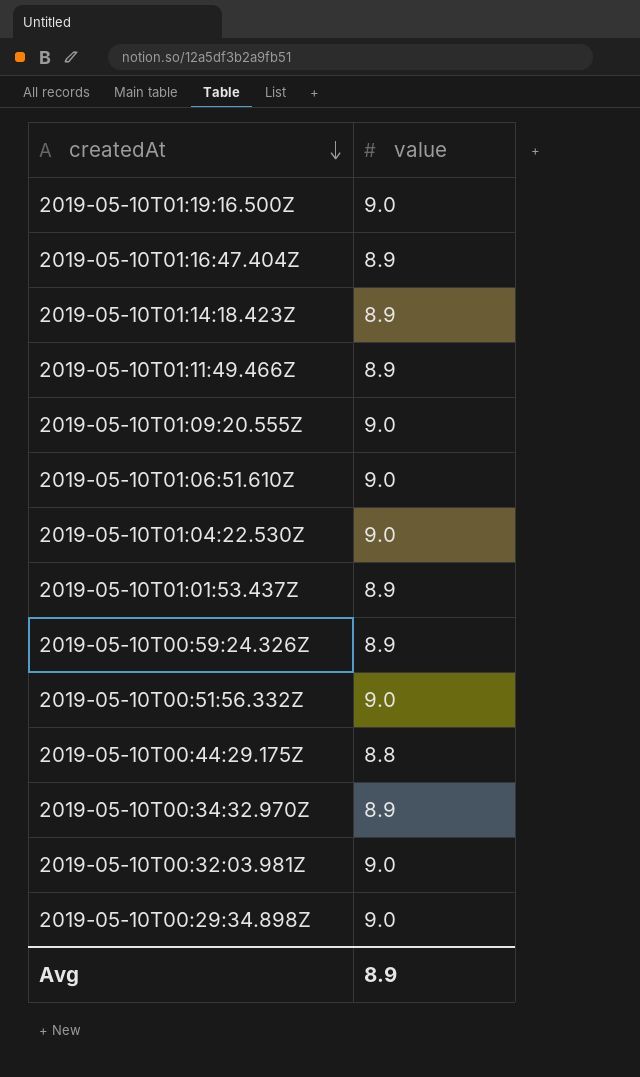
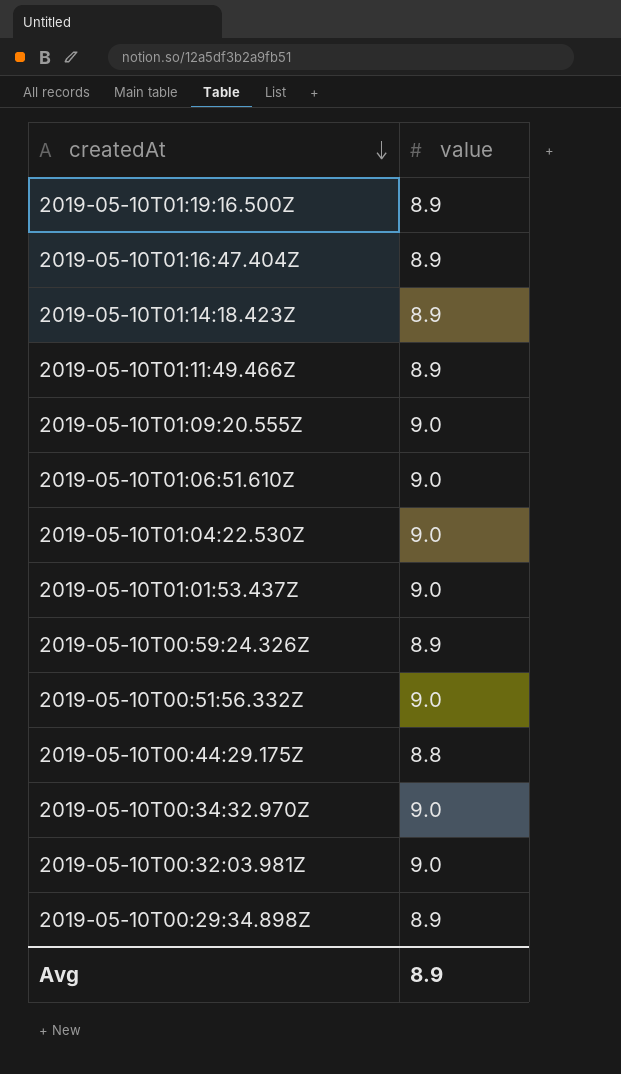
2019-05-10T01:19:16.500Z | value: 9.0 -> 8.9
2019-05-10T01:01:53.437Z | value: 8.9 -> 9.0
2019-05-10T00:34:32.970Z | value: 8.9 -> 9.0
2019-05-10T00:29:34.898Z | value: 9.0 -> 8.9

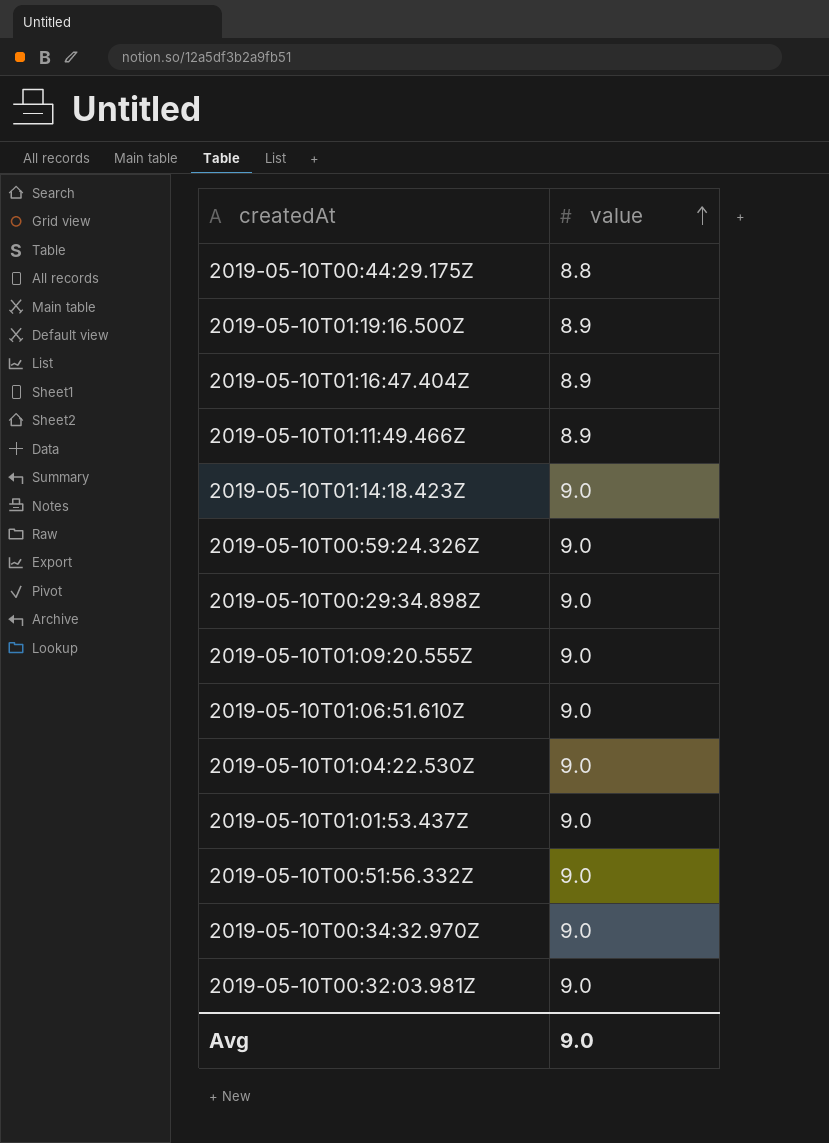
row order: createdAt descending -> value ascending
2019-05-10T01:14:18.423Z | value: 8.9 -> 9.0
2019-05-10T00:59:24.326Z | value: 8.9 -> 9.0
2019-05-10T00:29:34.898Z | value: 8.9 -> 9.0
Avg | value: 8.9 -> 9.0

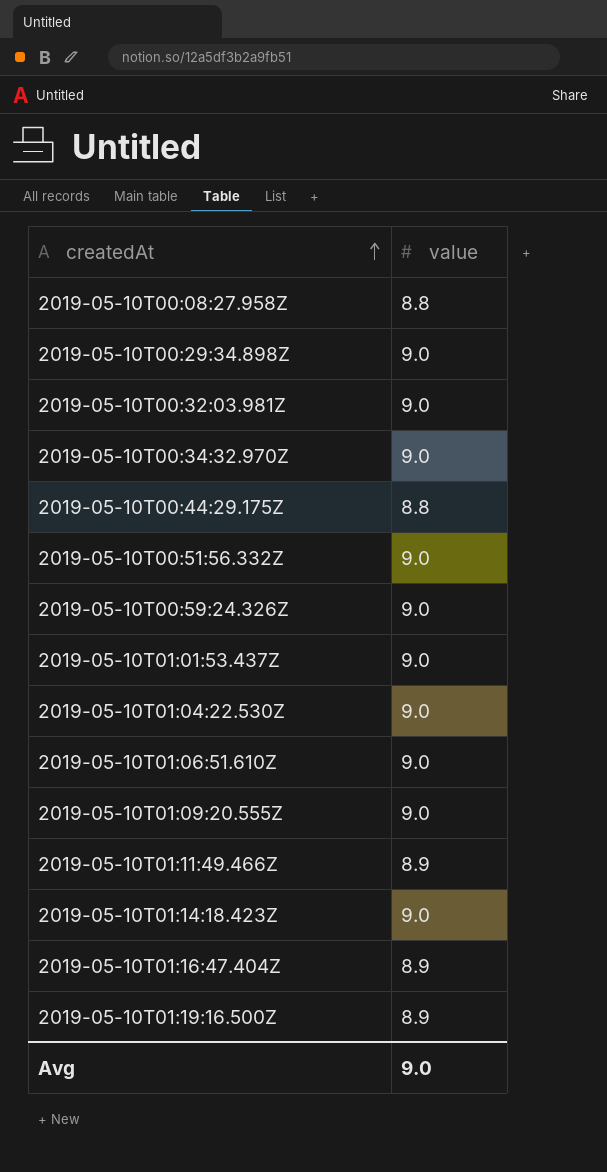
row order: value ascending -> createdAt ascending
row 2019-05-10T00:08:27.958Z: none -> 8.8

